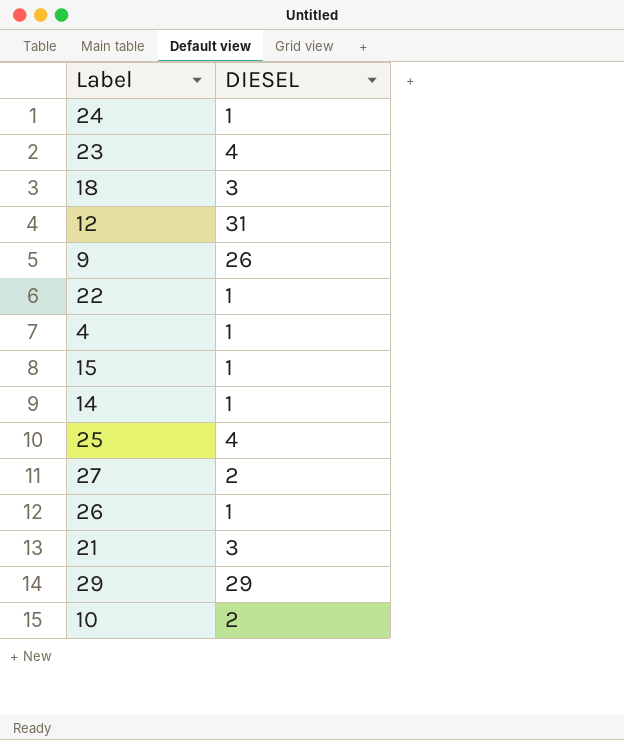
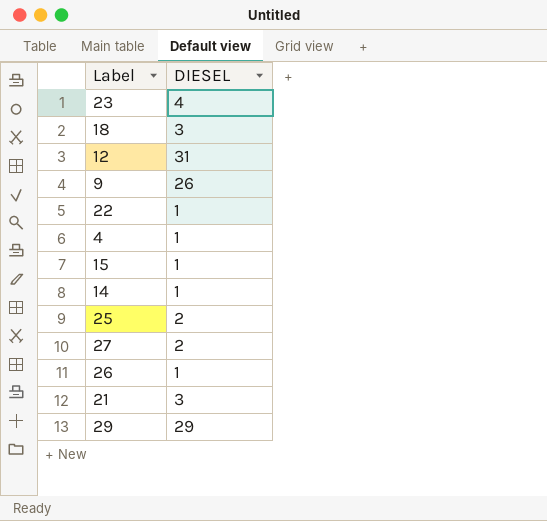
row 24: 1 -> none
row 10: 2 -> none
25 | DIESEL: 4 -> 2

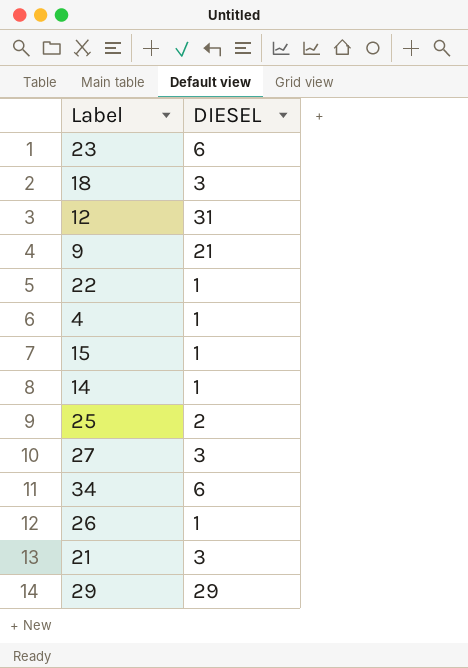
23 | DIESEL: 4 -> 6
9 | DIESEL: 26 -> 21
27 | DIESEL: 2 -> 3
row 34: none -> 6

